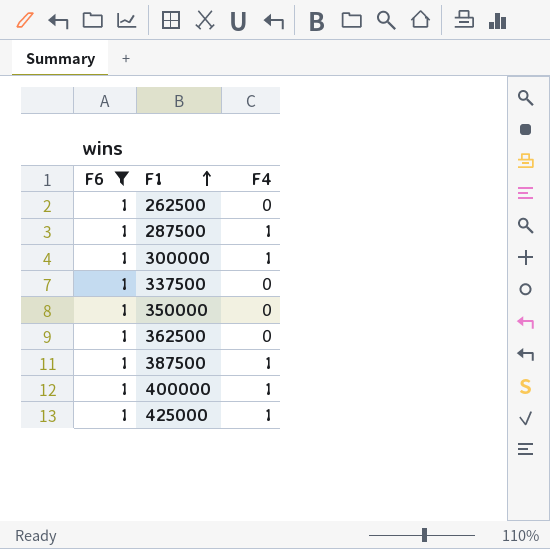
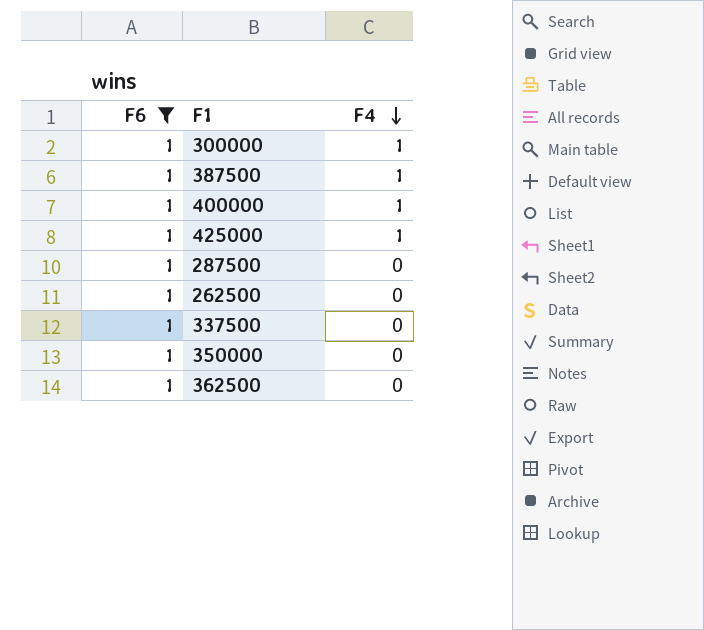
row order: F1 ascending -> F4 descending
287500 | F4: 1 -> 0

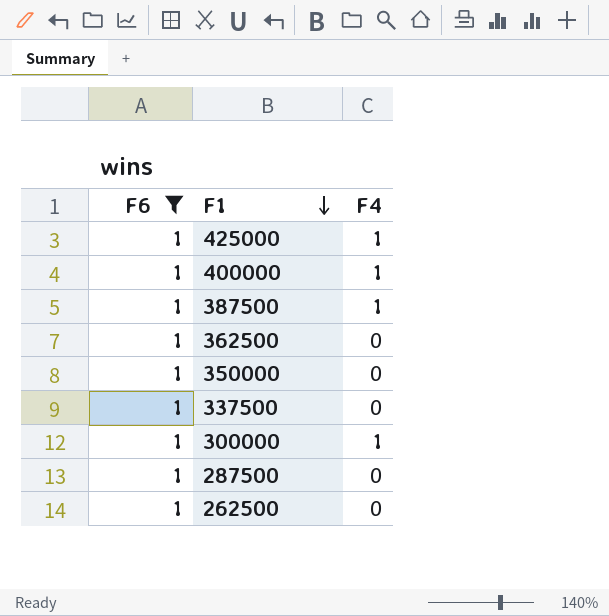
row order: F4 descending -> F1 descending

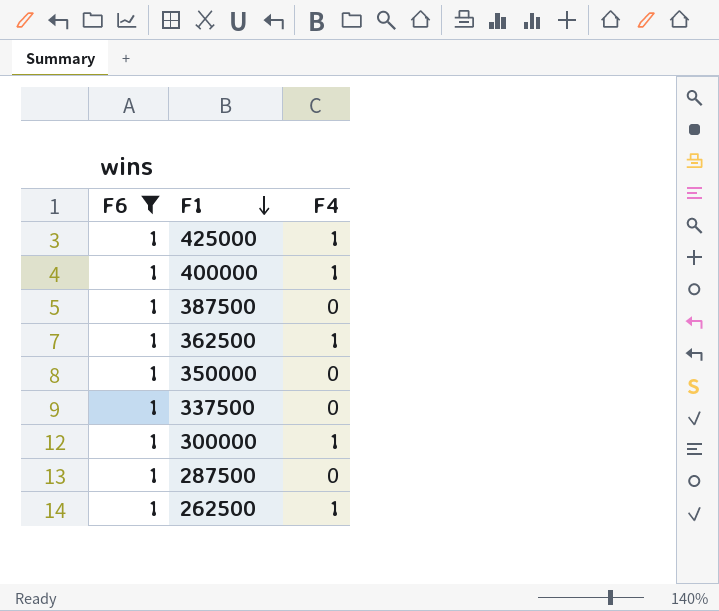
387500 | F4: 1 -> 0
362500 | F4: 0 -> 1
262500 | F4: 0 -> 1

